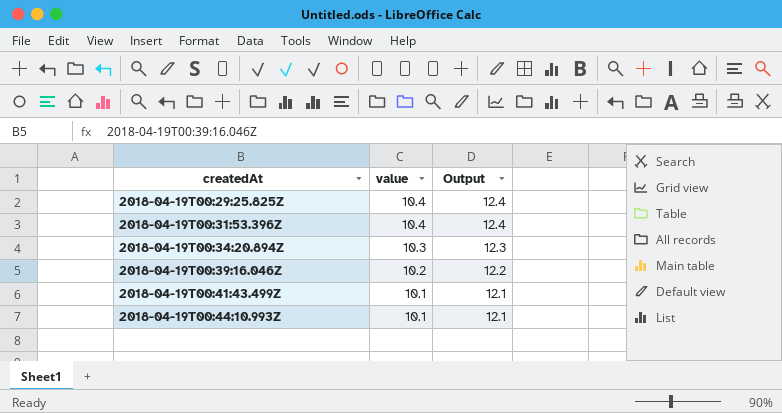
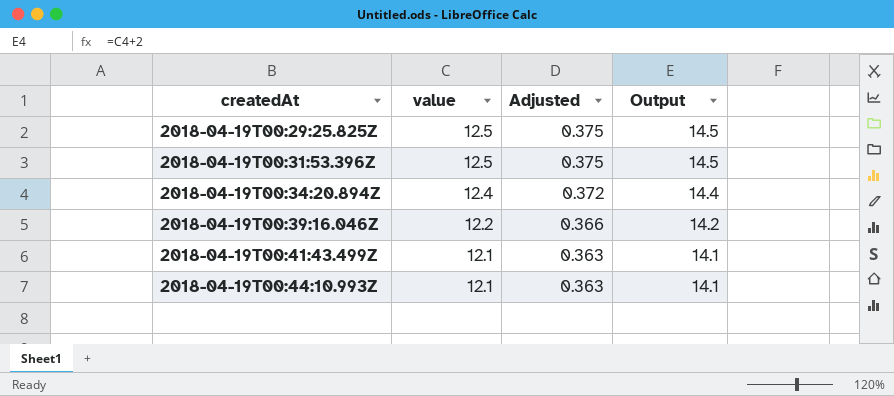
column Adjusted | formula: none -> [value] * 0.03
2018-04-19T00:29:25.825Z | value: 10.4 -> 12.5
2018-04-19T00:29:25.825Z | Output: 12.4 -> 14.5
2018-04-19T00:31:53.396Z | value: 10.4 -> 12.5
2018-04-19T00:31:53.396Z | Output: 12.4 -> 14.5
2018-04-19T00:34:20.894Z | value: 10.3 -> 12.4
2018-04-19T00:34:20.894Z | Output: 12.3 -> 14.4
2018-04-19T00:39:16.046Z | value: 10.2 -> 12.2
2018-04-19T00:39:16.046Z | Output: 12.2 -> 14.2
2018-04-19T00:41:43.499Z | value: 10.1 -> 12.1
2018-04-19T00:41:43.499Z | Output: 12.1 -> 14.1
2018-04-19T00:44:10.993Z | value: 10.1 -> 12.1
2018-04-19T00:44:10.993Z | Output: 12.1 -> 14.1

